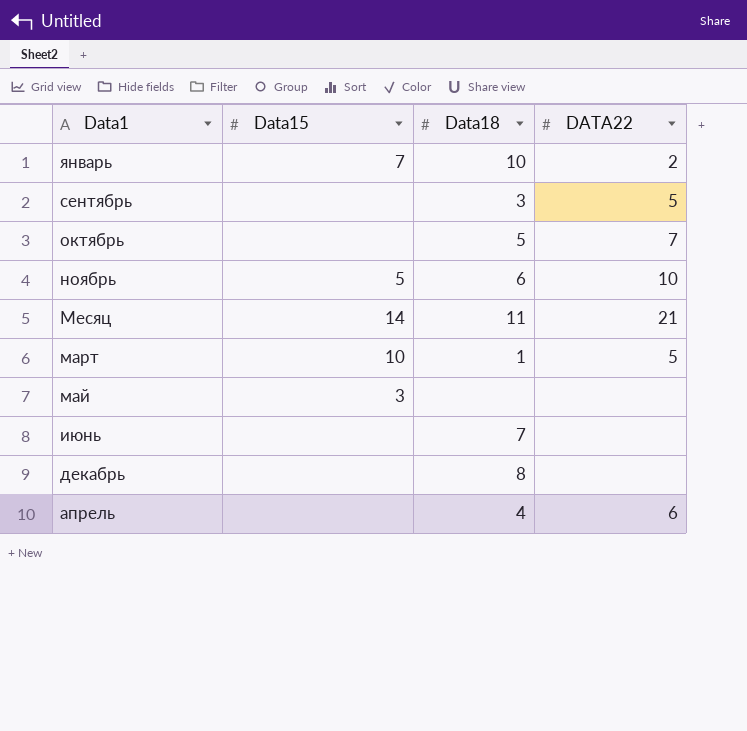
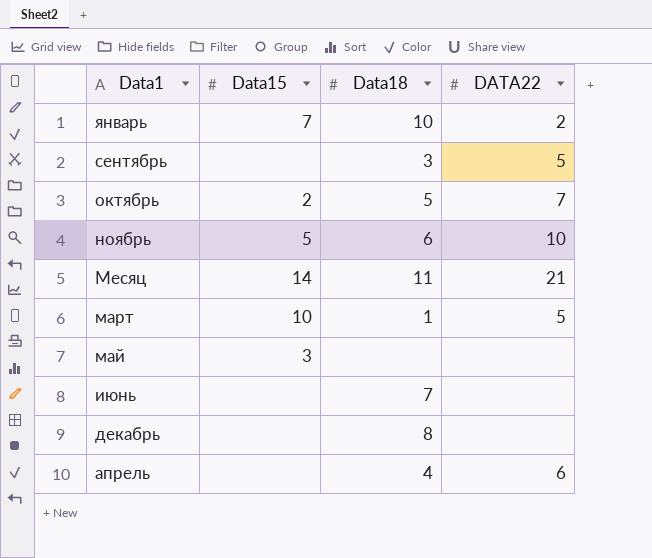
октябрь | Data15: none -> 2

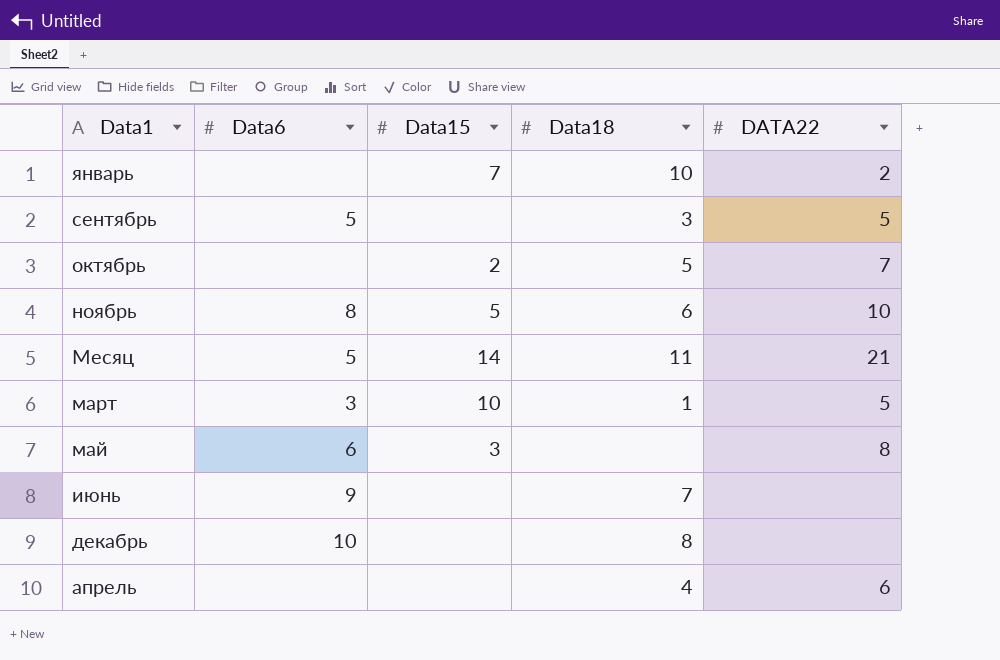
column Data6 | position: none -> 2
май | DATA22: none -> 8

